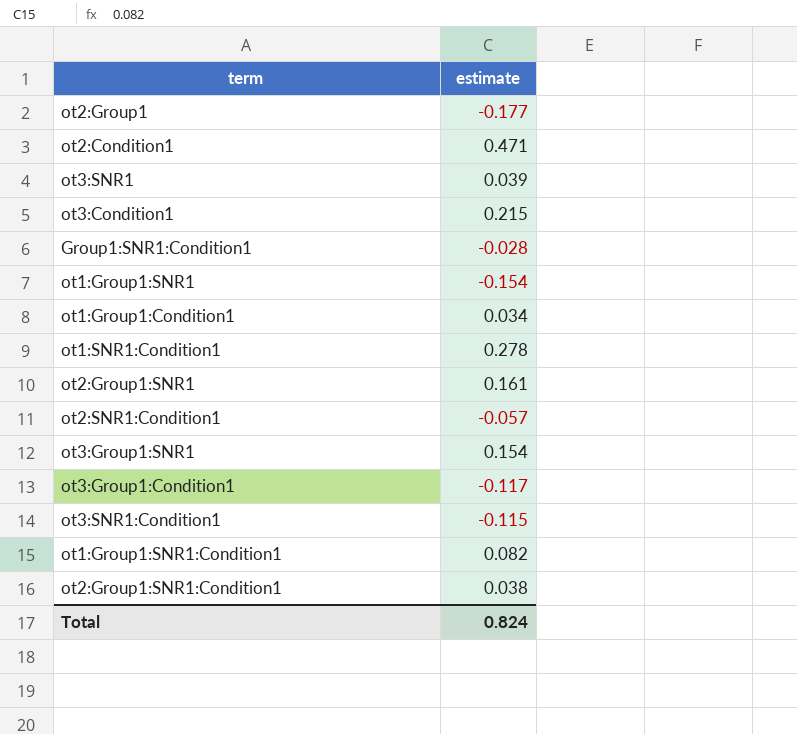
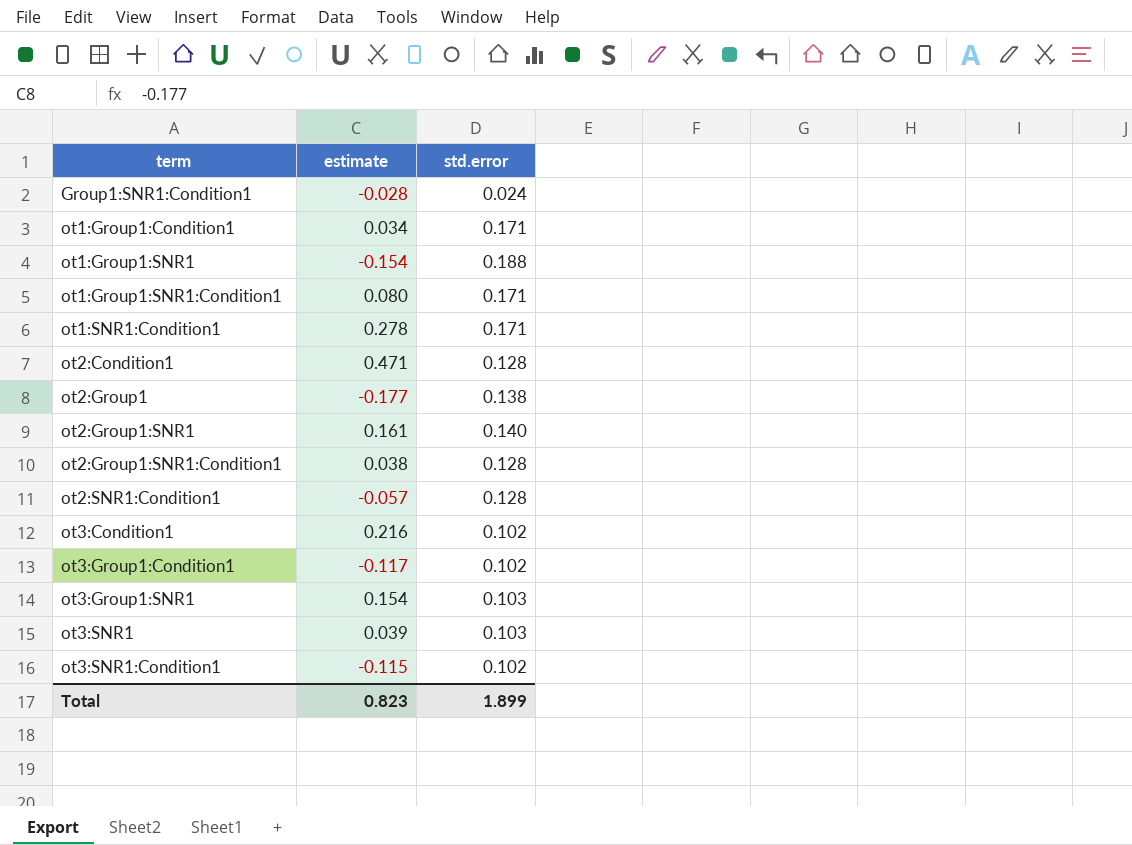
row order: none -> term ascending
column std.error | position: none -> 3
ot1:Group1:SNR1:Condition1 | estimate: 0.082 -> 0.080
ot3:Condition1 | estimate: 0.215 -> 0.216
Total | estimate: 0.824 -> 0.823

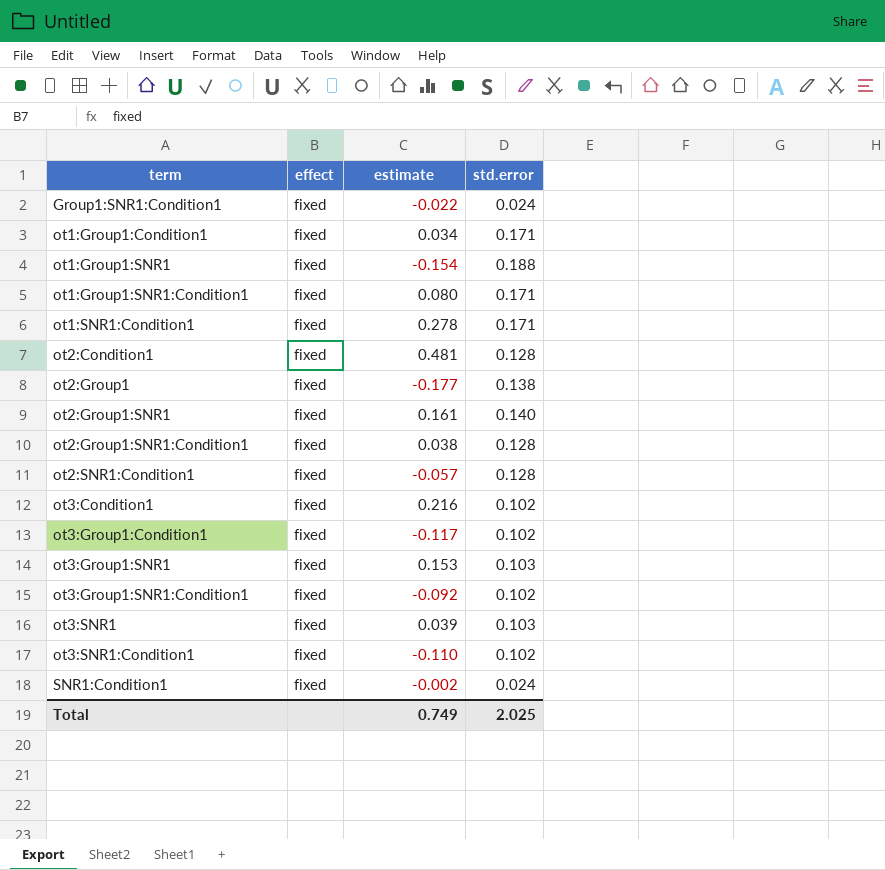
column effect | position: none -> 2
Group1:SNR1:Condition1 | estimate: -0.028 -> -0.022
ot2:Condition1 | estimate: 0.471 -> 0.481
ot3:Group1:SNR1 | estimate: 0.154 -> 0.153
row ot3:Group1:SNR1:Condition1: none -> fixed | -0.092 | 0.102
ot3:SNR1:Condition1 | estimate: -0.115 -> -0.110
row SNR1:Condition1: none -> fixed | -0.002 | 0.024
Total | estimate: 0.823 -> 0.749
Total | std.error: 1.899 -> 2.025

